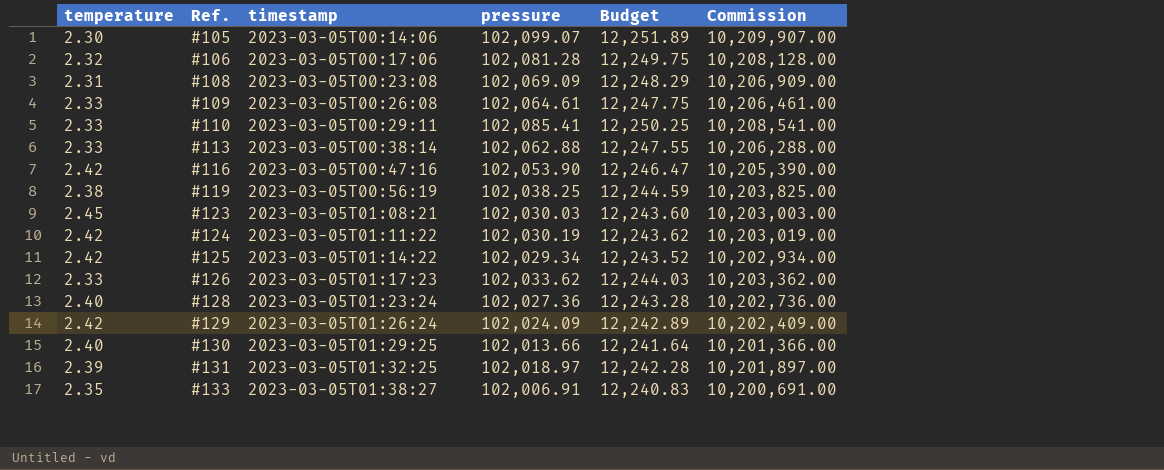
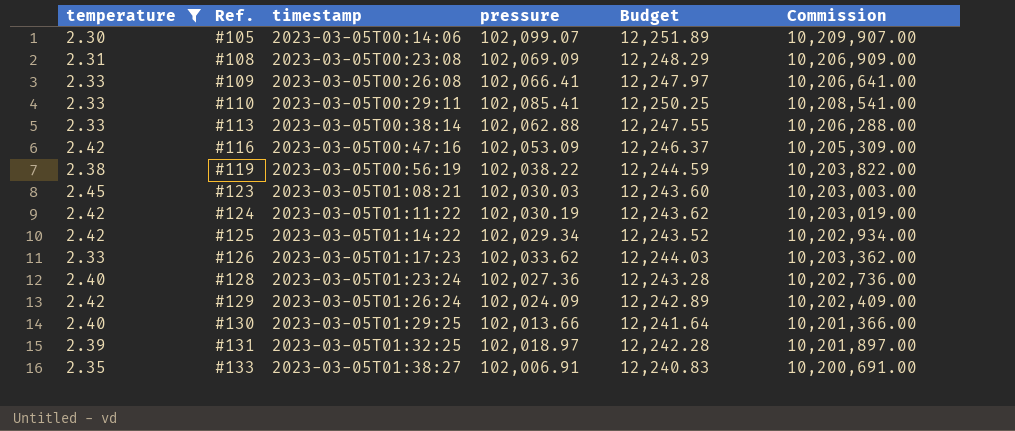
filter: none -> temperature != 2.32
#109 | pressure: 102,064.61 -> 102,066.41
#109 | Budget: 12,247.75 -> 12,247.97
#109 | Commission: 10,206,461.00 -> 10,206,641.00
#116 | pressure: 102,053.90 -> 102,053.09
#116 | Budget: 12,246.47 -> 12,246.37
#116 | Commission: 10,205,390.00 -> 10,205,309.00
#119 | pressure: 102,038.25 -> 102,038.22
#119 | Commission: 10,203,825.00 -> 10,203,822.00

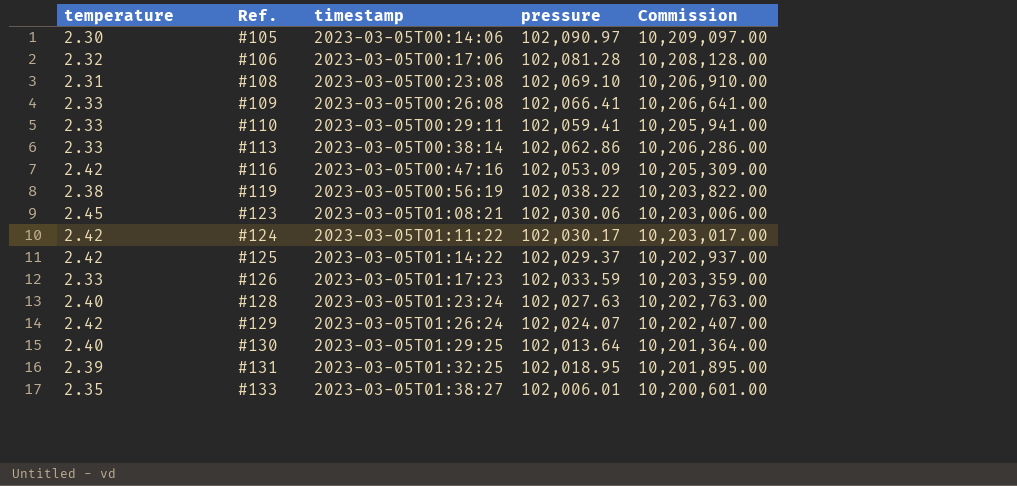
filter: temperature != 2.32 -> none
column Budget | formula: [pressure] * 0.12 -> none
#105 | pressure: 102,099.07 -> 102,090.97
#105 | Commission: 10,209,907.00 -> 10,209,097.00
#108 | pressure: 102,069.09 -> 102,069.10
#108 | Commission: 10,206,909.00 -> 10,206,910.00
#110 | pressure: 102,085.41 -> 102,059.41
#110 | Commission: 10,208,541.00 -> 10,205,941.00
#113 | pressure: 102,062.88 -> 102,062.86
#113 | Commission: 10,206,288.00 -> 10,206,286.00
#123 | pressure: 102,030.03 -> 102,030.06
#123 | Commission: 10,203,003.00 -> 10,203,006.00
#124 | pressure: 102,030.19 -> 102,030.17
#124 | Commission: 10,203,019.00 -> 10,203,017.00
#125 | pressure: 102,029.34 -> 102,029.37
#125 | Commission: 10,202,934.00 -> 10,202,937.00
#126 | pressure: 102,033.62 -> 102,033.59
#126 | Commission: 10,203,362.00 -> 10,203,359.00
#128 | pressure: 102,027.36 -> 102,027.63
#128 | Commission: 10,202,736.00 -> 10,202,763.00
#129 | pressure: 102,024.09 -> 102,024.07
#129 | Commission: 10,202,409.00 -> 10,202,407.00
#130 | pressure: 102,013.66 -> 102,013.64
#130 | Commission: 10,201,366.00 -> 10,201,364.00
#131 | pressure: 102,018.97 -> 102,018.95
#131 | Commission: 10,201,897.00 -> 10,201,895.00
#133 | pressure: 102,006.91 -> 102,006.01
#133 | Commission: 10,200,691.00 -> 10,200,601.00

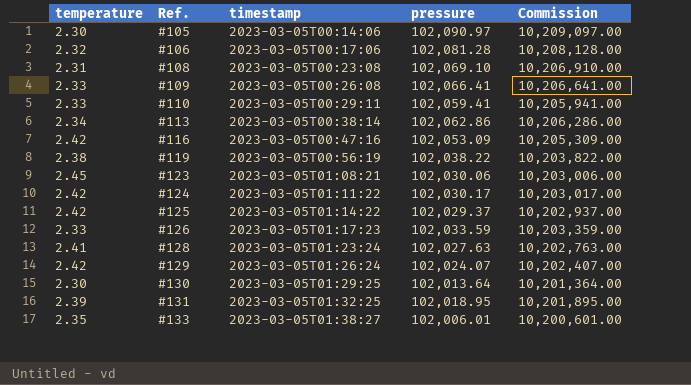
#113 | temperature: 2.33 -> 2.34
#128 | temperature: 2.40 -> 2.41
#130 | temperature: 2.40 -> 2.30

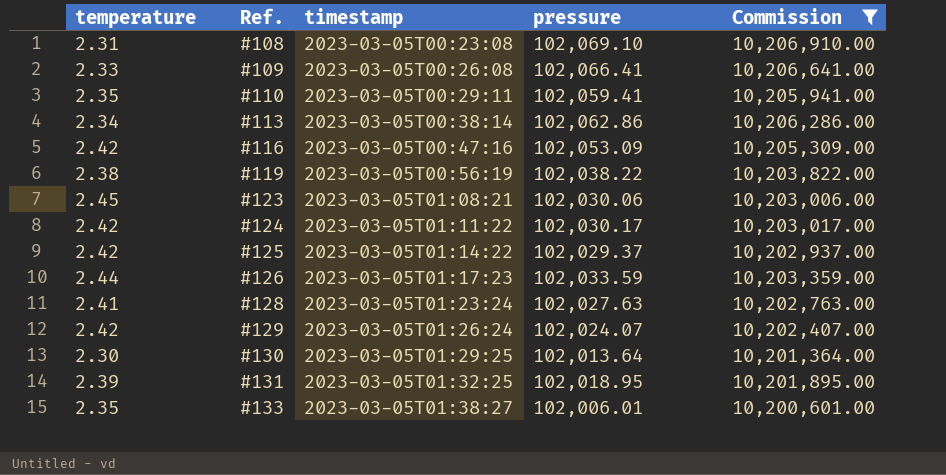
filter: none -> Commission <= 10,206,910.00
#110 | temperature: 2.33 -> 2.35
#126 | temperature: 2.33 -> 2.44

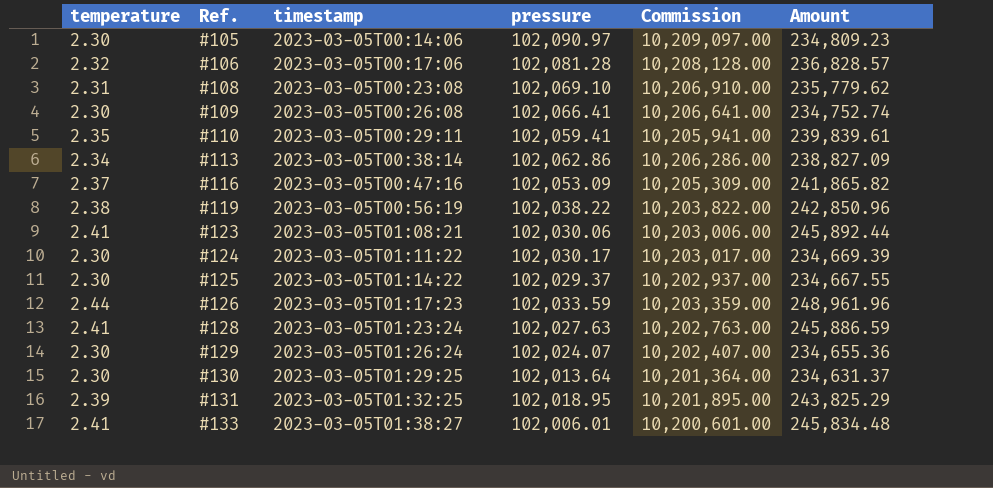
filter: Commission <= 10,206,910.00 -> none
column Amount | formula: none -> [temperature] * [pressure]
#109 | temperature: 2.33 -> 2.30
#116 | temperature: 2.42 -> 2.37
#123 | temperature: 2.45 -> 2.41
#124 | temperature: 2.42 -> 2.30
#125 | temperature: 2.42 -> 2.30
#129 | temperature: 2.42 -> 2.30
#133 | temperature: 2.35 -> 2.41

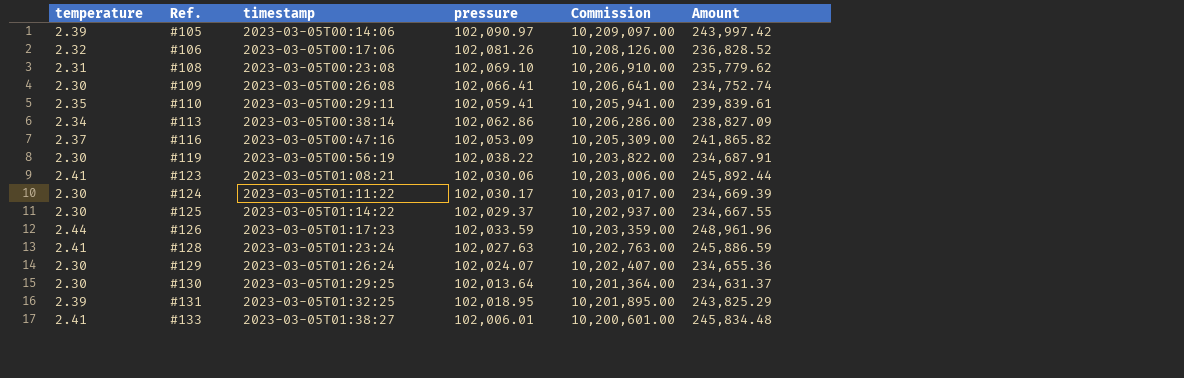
#105 | temperature: 2.30 -> 2.39
#105 | Amount: 234,809.23 -> 243,997.42
#106 | pressure: 102,081.28 -> 102,081.26
#106 | Commission: 10,208,128.00 -> 10,208,126.00
#106 | Amount: 236,828.57 -> 236,828.52
#119 | temperature: 2.38 -> 2.30
#119 | Amount: 242,850.96 -> 234,687.91

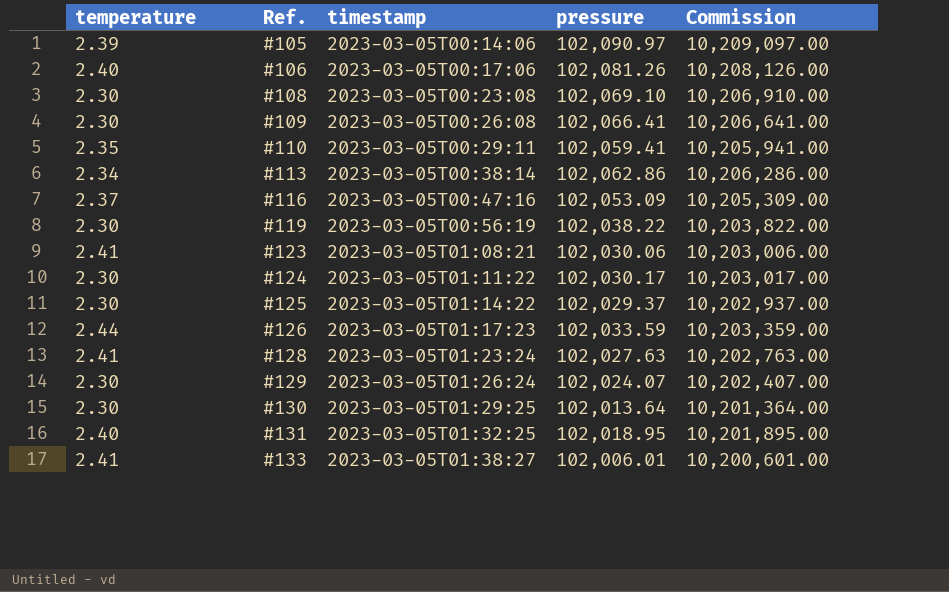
column Amount | formula: [temperature] * [pressure] -> none
#106 | temperature: 2.32 -> 2.40
#108 | temperature: 2.31 -> 2.30
#131 | temperature: 2.39 -> 2.40

